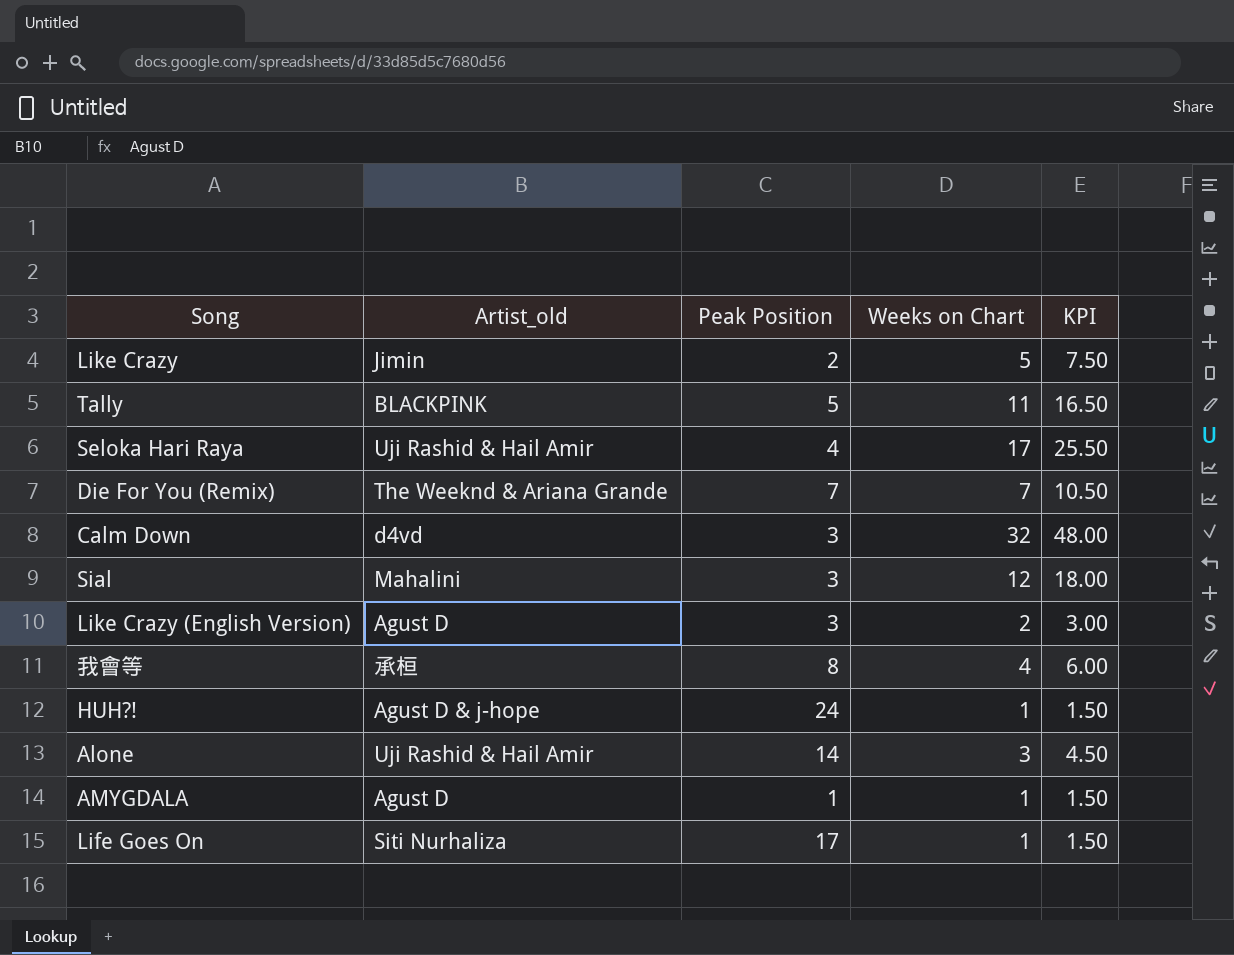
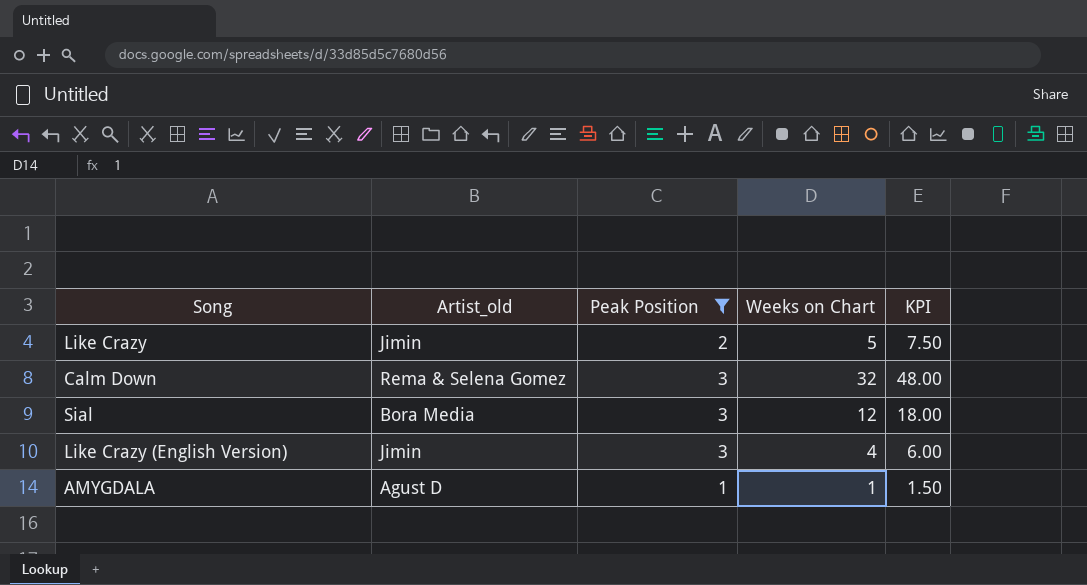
filter: none -> Peak Position <= 3
Calm Down | Artist_old: d4vd -> Rema & Selena Gomez
Sial | Artist_old: Mahalini -> Bora Media
Like Crazy (English Version) | Artist_old: Agust D -> Jimin
Like Crazy (English Version) | Weeks on Chart: 2 -> 4
Like Crazy (English Version) | KPI: 3.00 -> 6.00

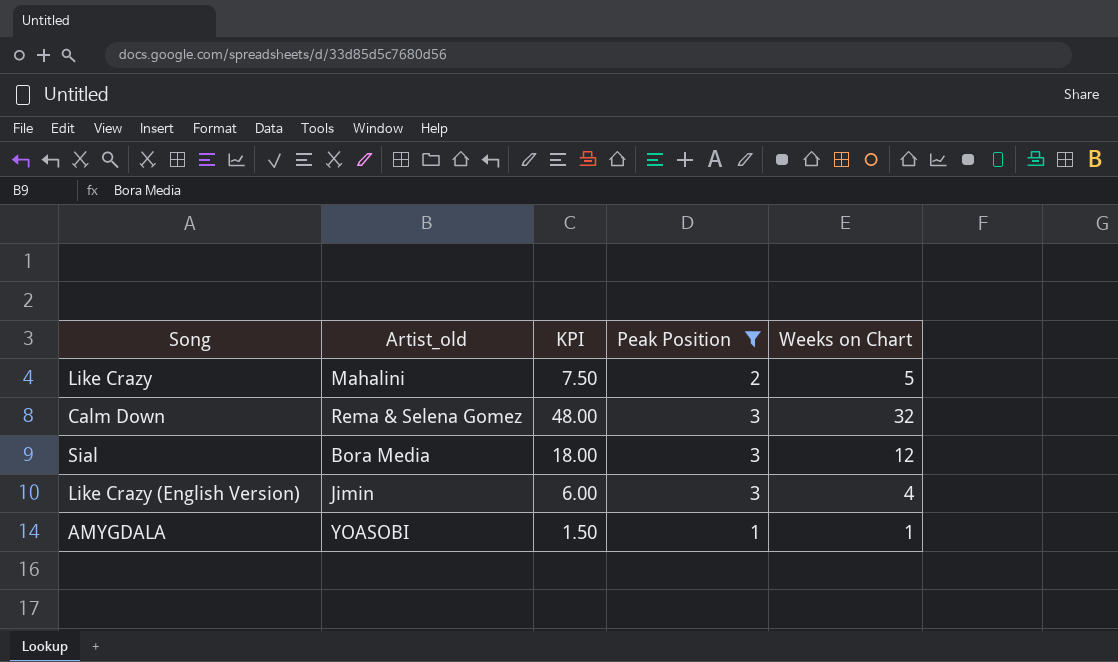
column KPI | position: 5 -> 3
Like Crazy | Artist_old: Jimin -> Mahalini
AMYGDALA | Artist_old: Agust D -> YOASOBI

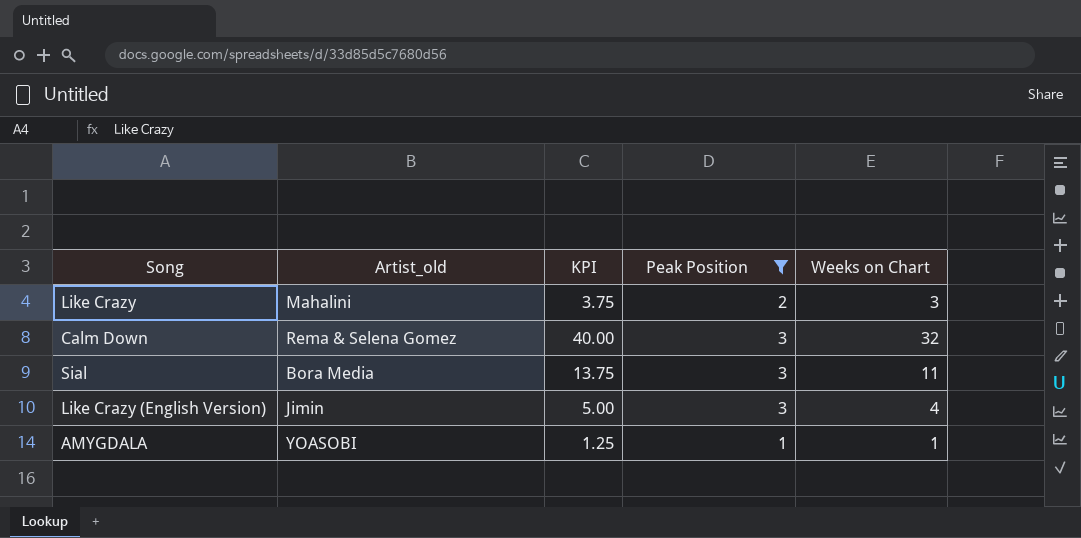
column KPI | formula: [Weeks on Chart] * 1.5 -> [Weeks on Chart] * 1.25
Like Crazy | Weeks on Chart: 5 -> 3
Sial | Weeks on Chart: 12 -> 11

